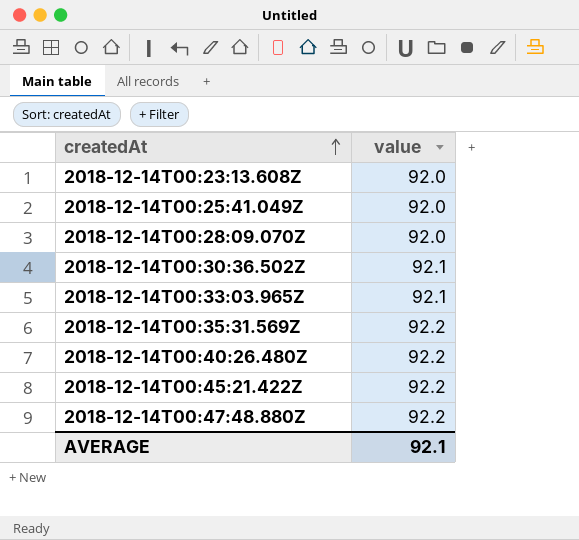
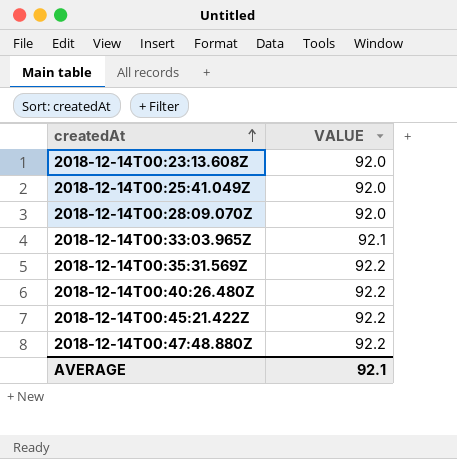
column name: value -> VALUE
row 2018-12-14T00:30:36.502Z: 92.1 -> none

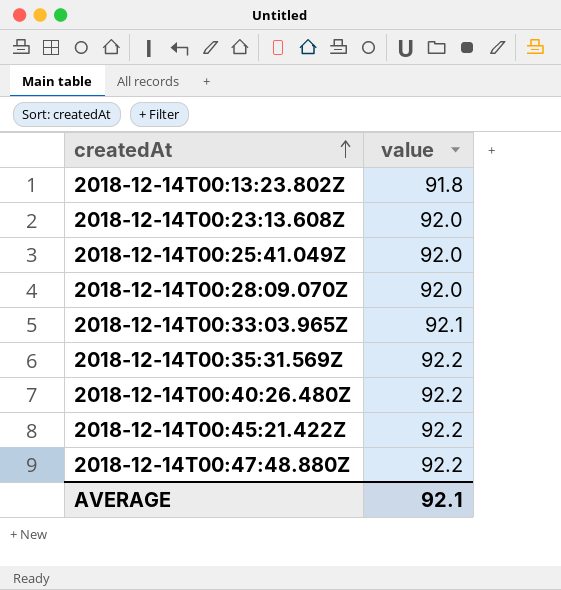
column name: VALUE -> value
row 2018-12-14T00:13:23.802Z: none -> 91.8

